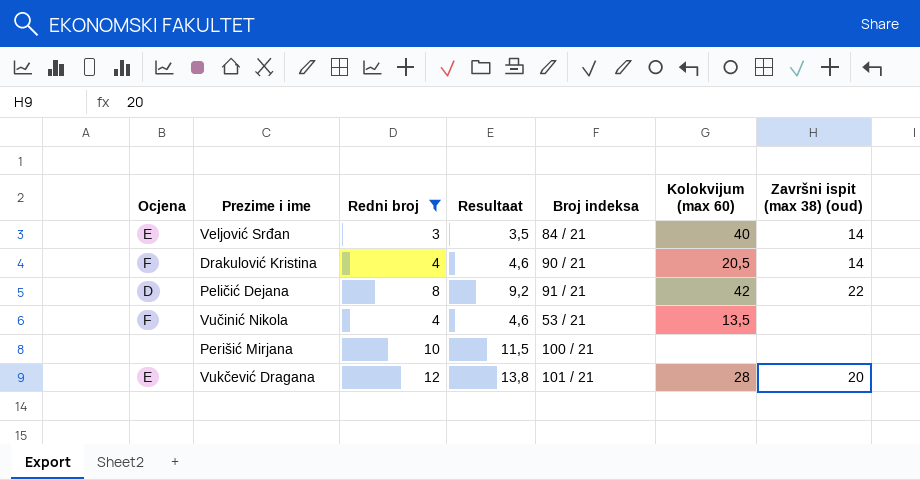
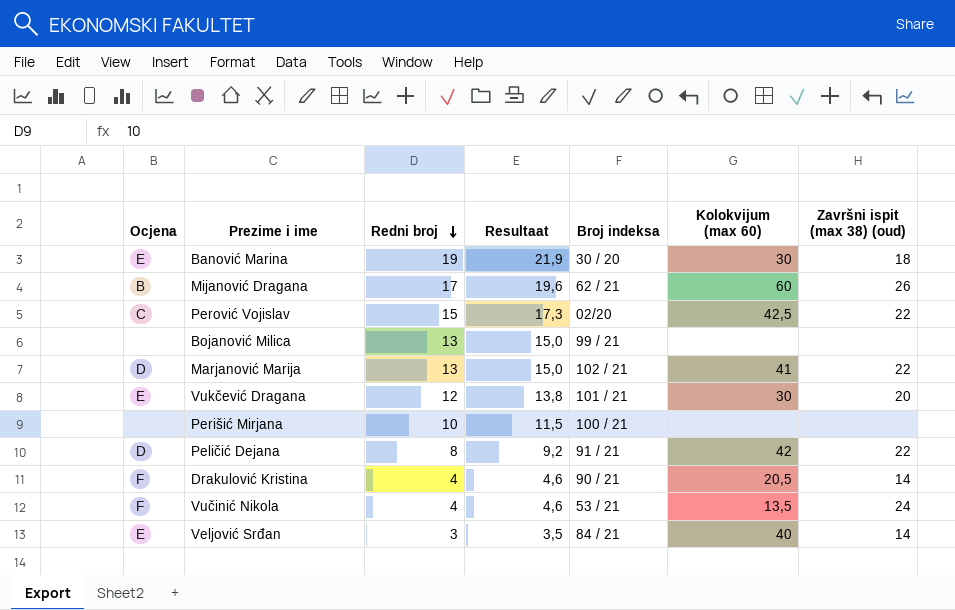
filter: Redni broj <= 12 -> none
row order: none -> Redni broj descending
Vukčević Dragana | Kolokvijum (max 60): 28 -> 30
Vučinić Nikola | Završni ispit (max 38) (oud): none -> 24

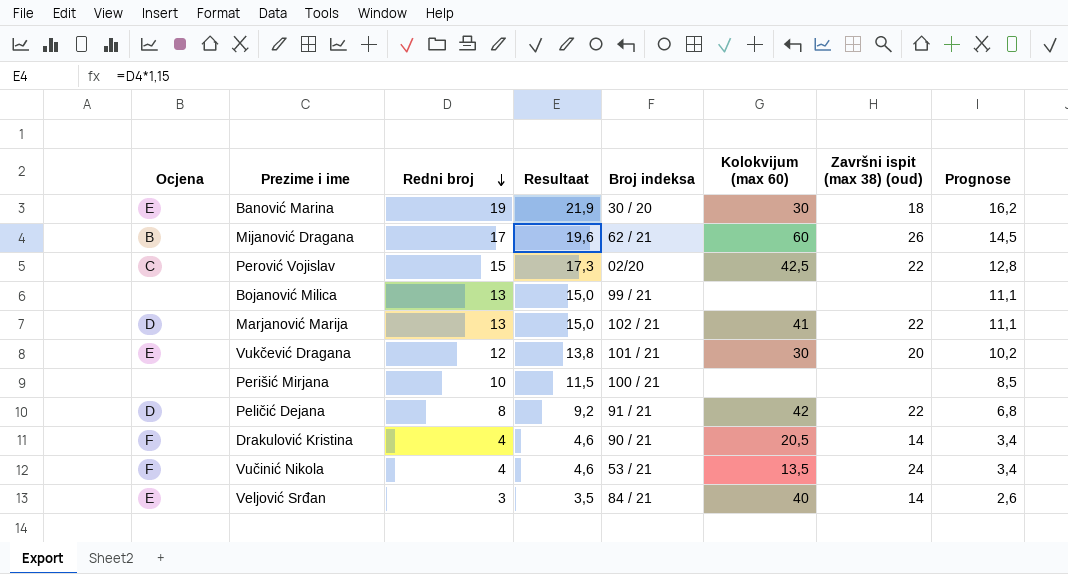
column Prognose | formula: none -> [Redni broj] * 0,85

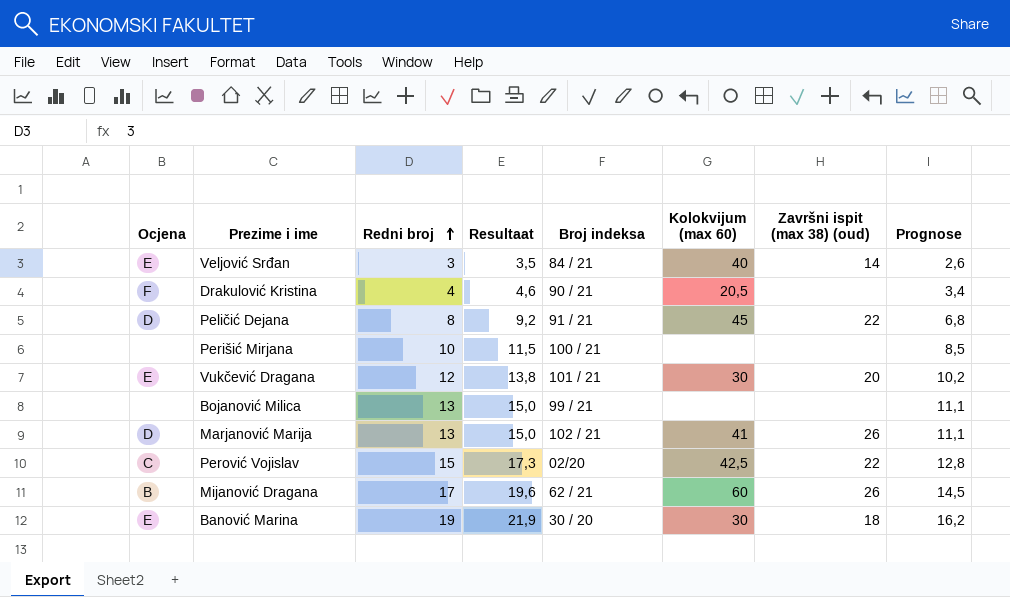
row order: Redni broj descending -> Redni broj ascending
row Vučinić Nikola: F | 4 | 4,6 | 53 / 21 | 13,5 | 24 | 3,4 -> none
Drakulović Kristina | Završni ispit (max 38) (oud): 14 -> none
Peličić Dejana | Kolokvijum (max 60): 42 -> 45
Marjanović Marija | Završni ispit (max 38) (oud): 22 -> 26

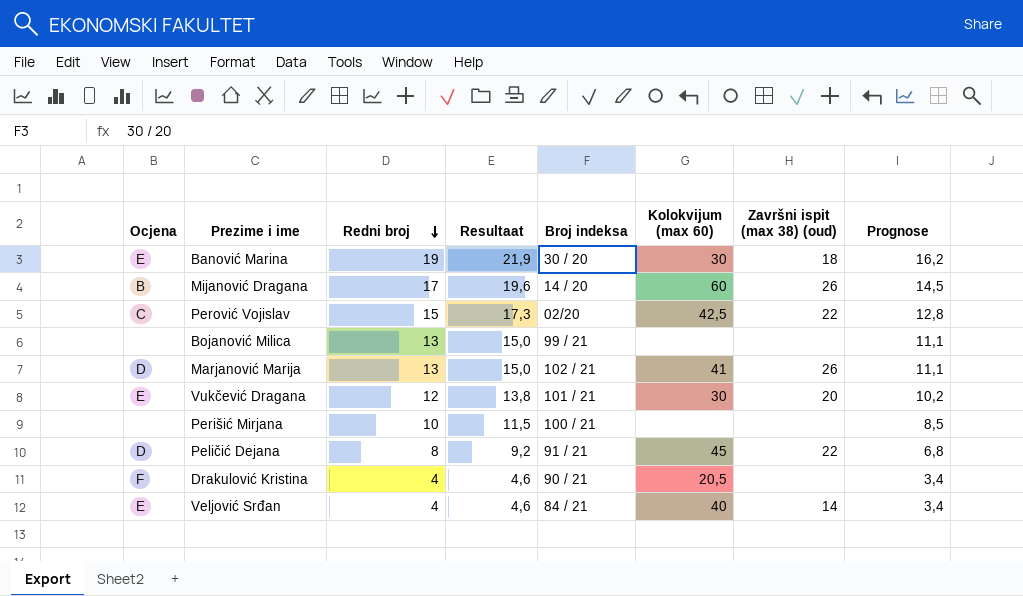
row order: Redni broj ascending -> Redni broj descending
Mijanović Dragana | Broj indeksa: 62 / 21 -> 14 / 20
Veljović Srđan | Redni broj: 3 -> 4
Veljović Srđan | Resultaat: 3,5 -> 4,6
Veljović Srđan | Prognose: 2,6 -> 3,4

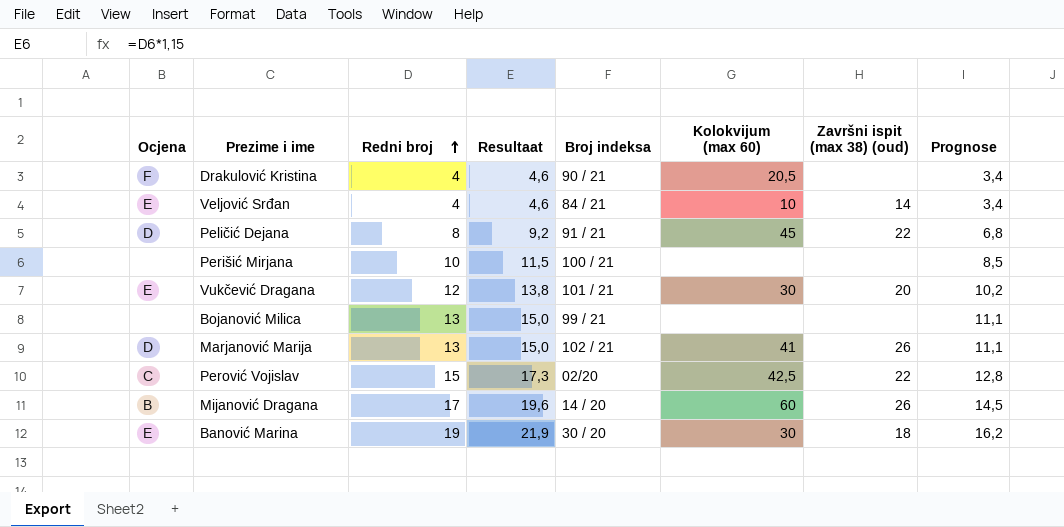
row order: Redni broj descending -> Redni broj ascending
Veljović Srđan | Kolokvijum (max 60): 40 -> 10

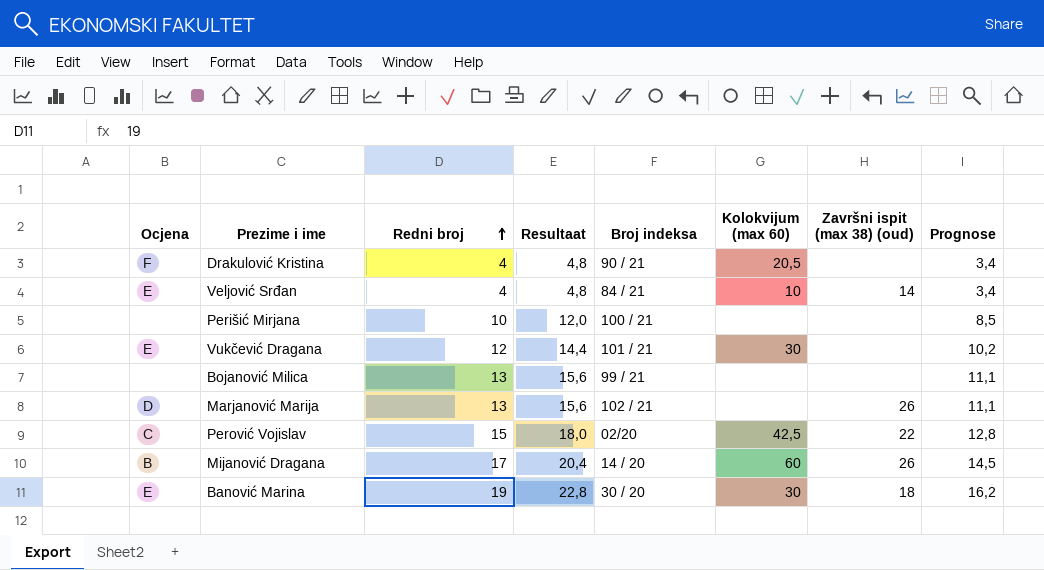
column Resultaat | formula: [Redni broj] * 1,15 -> [Redni broj] * 1,2
row Peličić Dejana: D | 8 | 9,2 | 91 / 21 | 45 | 22 | 6,8 -> none
Vukčević Dragana | Završni ispit (max 38) (oud): 20 -> none
Marjanović Marija | Kolokvijum (max 60): 41 -> none

